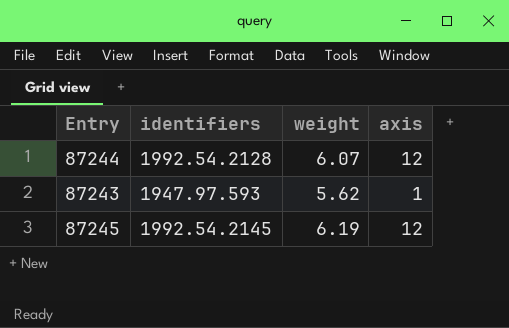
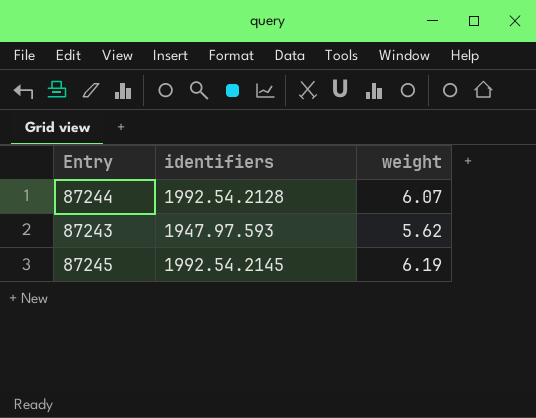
column axis | position: 4 -> none

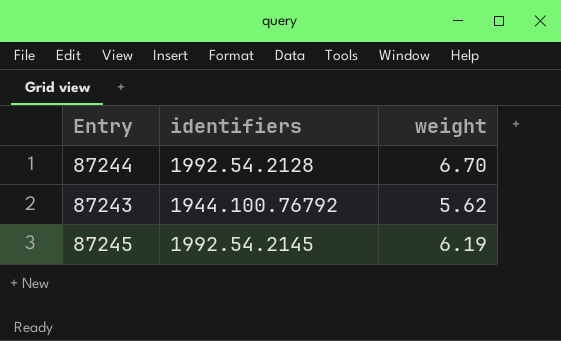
87244 | weight: 6.07 -> 6.70
87243 | identifiers: 1947.97.593 -> 1944.100.76792

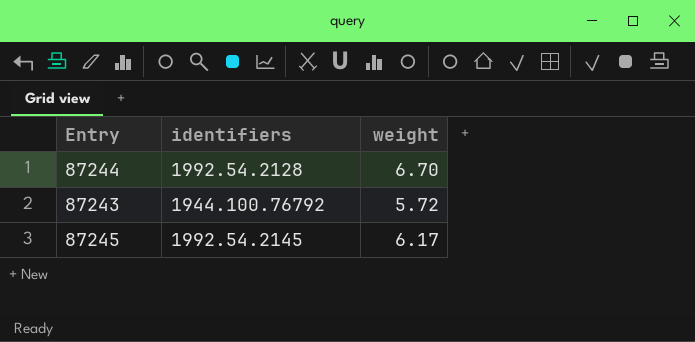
87243 | weight: 5.62 -> 5.72
87245 | weight: 6.19 -> 6.17

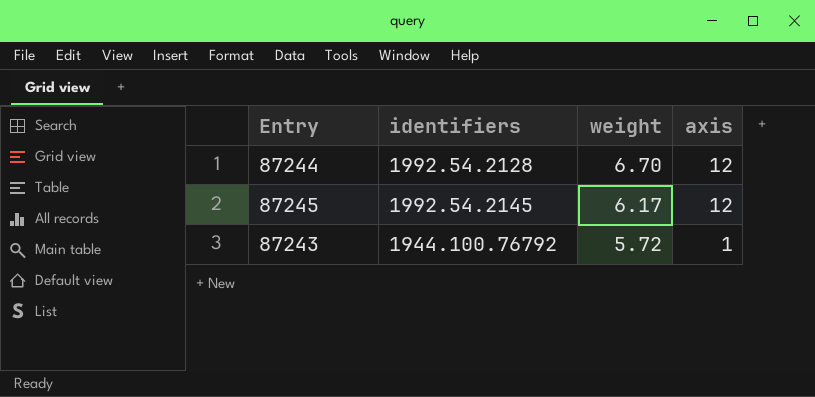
row order: none -> weight descending
column axis | position: none -> 4

